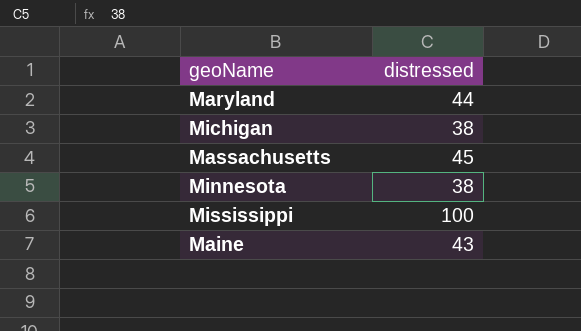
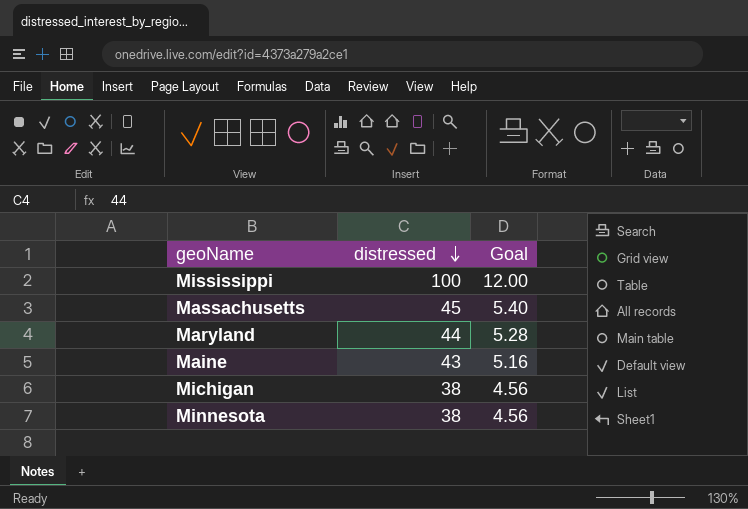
row order: none -> distressed descending
column Goal | formula: none -> [distressed] * 0.12

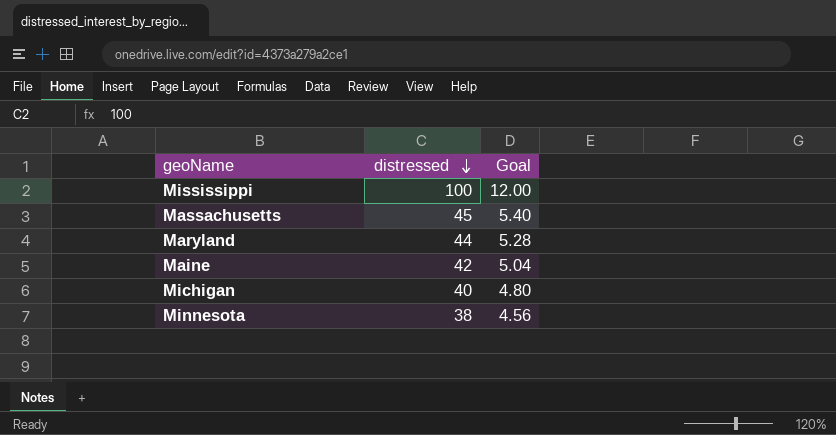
Maine | distressed: 43 -> 42
Maine | Goal: 5.16 -> 5.04
Michigan | distressed: 38 -> 40
Michigan | Goal: 4.56 -> 4.80

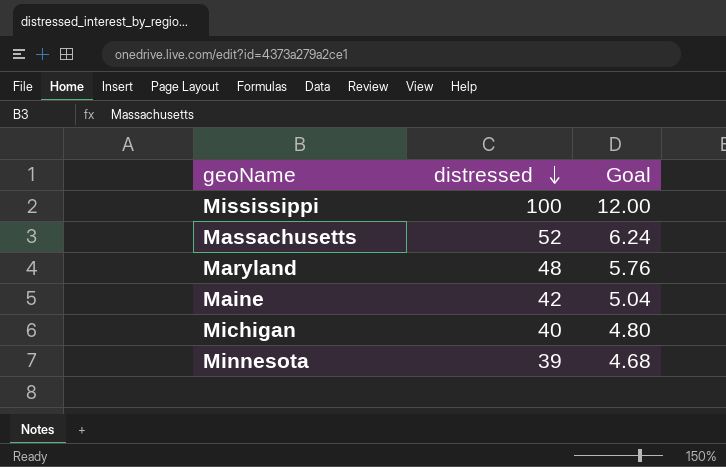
Massachusetts | distressed: 45 -> 52
Massachusetts | Goal: 5.40 -> 6.24
Maryland | distressed: 44 -> 48
Maryland | Goal: 5.28 -> 5.76
Minnesota | distressed: 38 -> 39
Minnesota | Goal: 4.56 -> 4.68

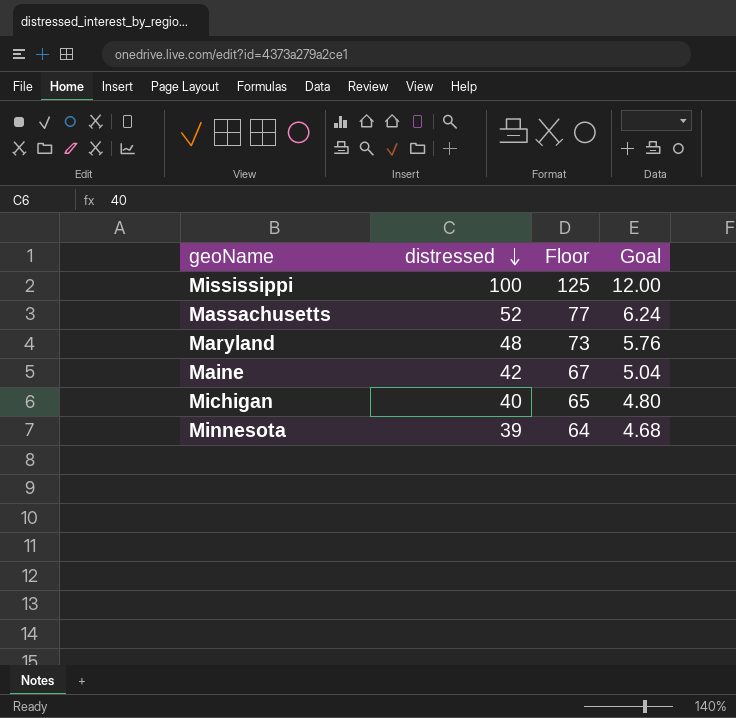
column Floor | formula: none -> [distressed] + 25

